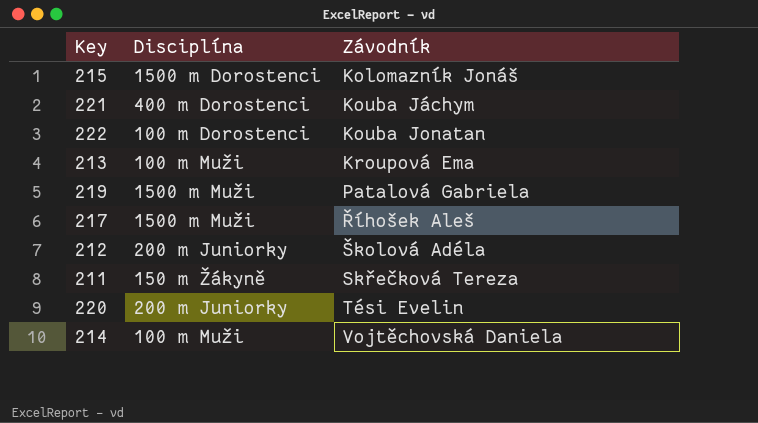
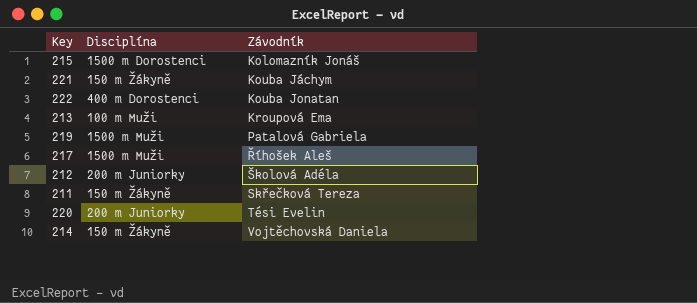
221 | Disciplína: 400 m Dorostenci -> 150 m Žákyně
222 | Disciplína: 100 m Dorostenci -> 400 m Dorostenci
214 | Disciplína: 100 m Muži -> 150 m Žákyně

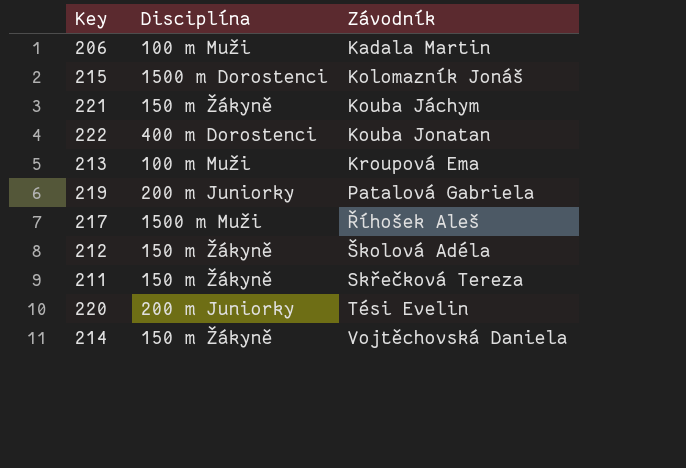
row 206: none -> 100 m Muži | Kadala Martin
219 | Disciplína: 1500 m Muži -> 200 m Juniorky
212 | Disciplína: 200 m Juniorky -> 150 m Žákyně

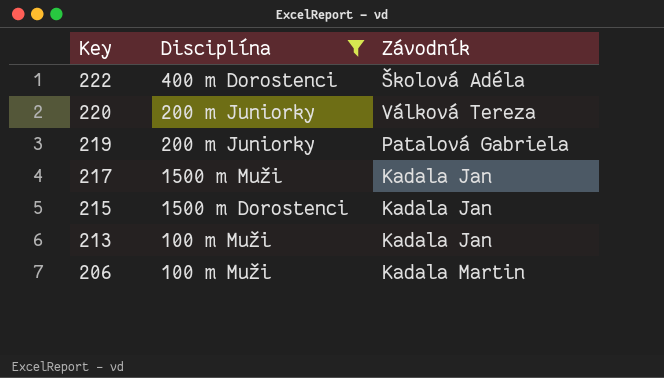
filter: none -> Disciplína != 150 m Žákyně
row order: Závodník ascending -> Key descending
222 | Závodník: Kouba Jonatan -> Školová Adéla
220 | Závodník: Tési Evelin -> Válková Tereza
217 | Závodník: Říhošek Aleš -> Kadala Jan
215 | Závodník: Kolomazník Jonáš -> Kadala Jan
213 | Závodník: Kroupová Ema -> Kadala Jan

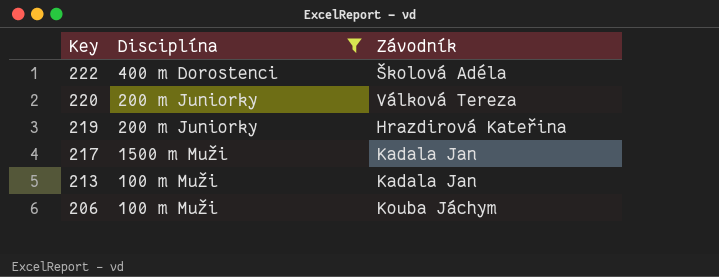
row 215: 1500 m Dorostenci | Kadala Jan -> none
219 | Závodník: Patalová Gabriela -> Hrazdirová Kateřina
206 | Závodník: Kadala Martin -> Kouba Jáchym

